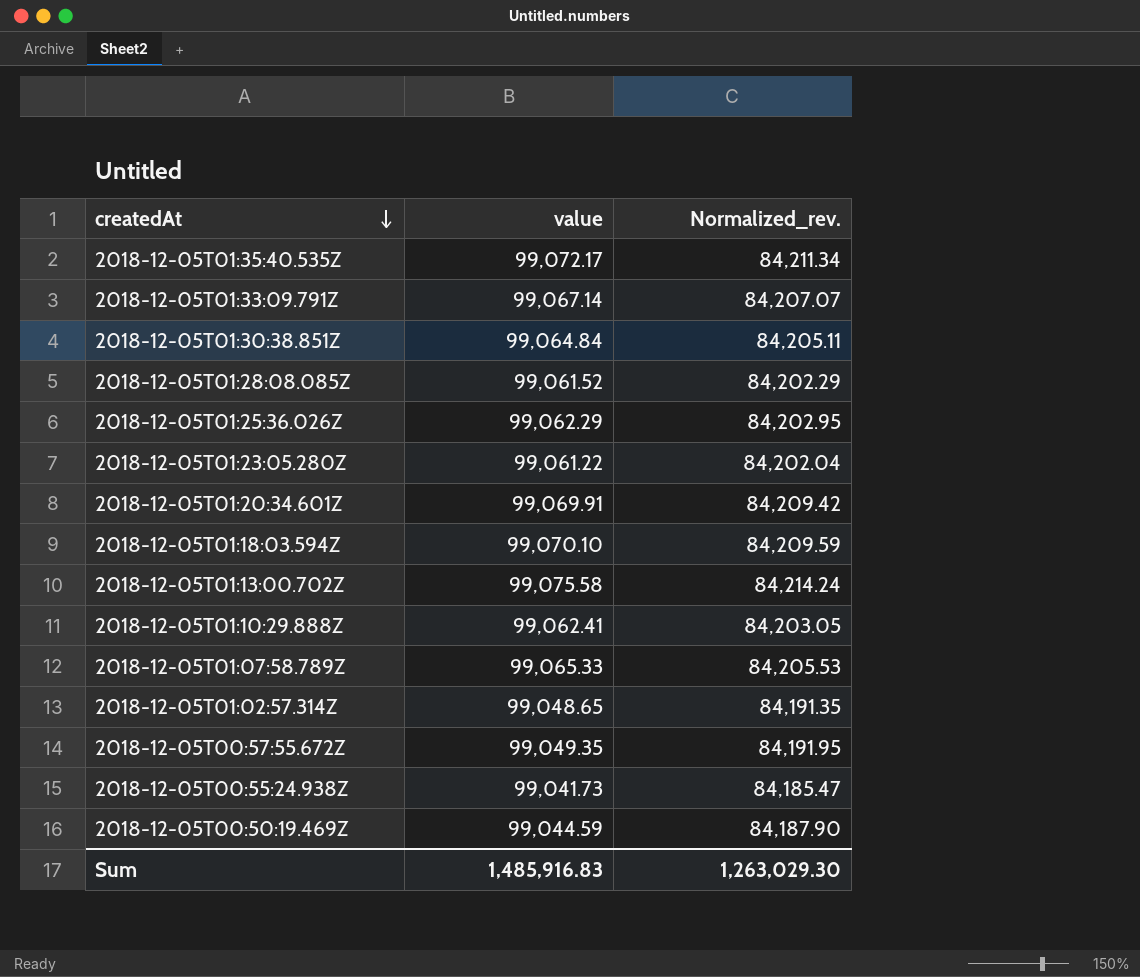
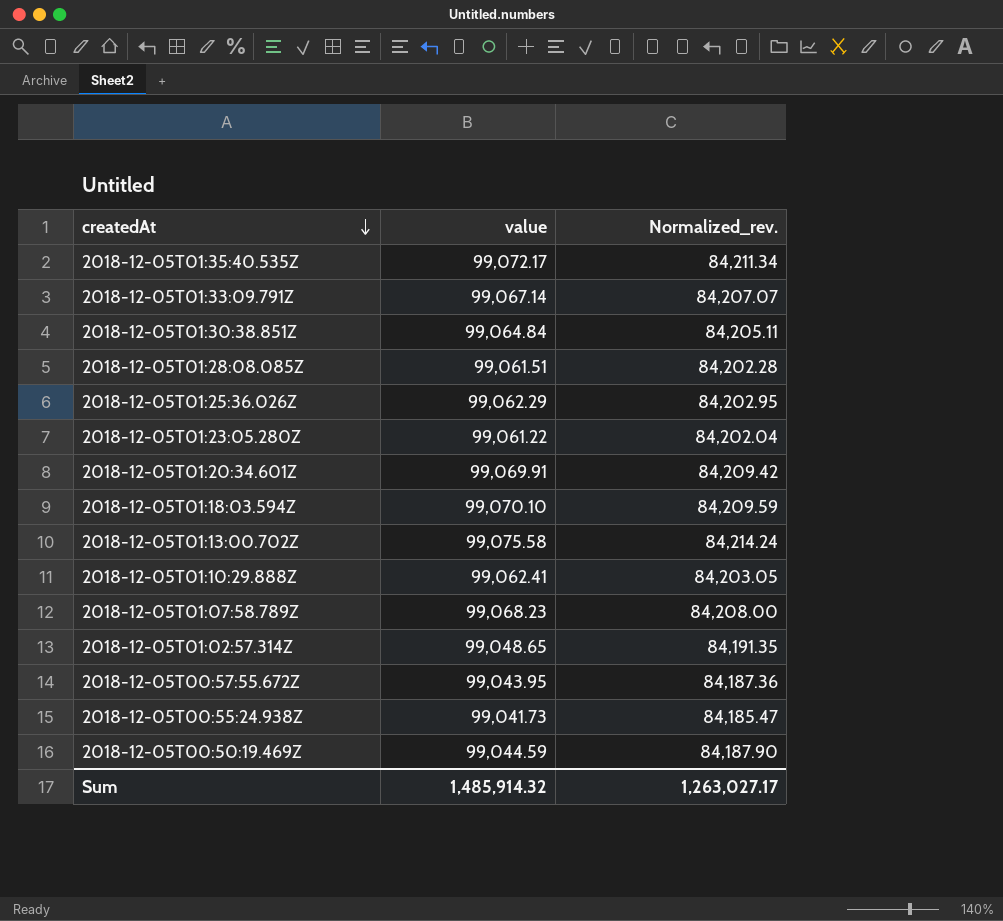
2018-12-05T01:28:08.085Z | value: 99,061.52 -> 99,061.51
2018-12-05T01:28:08.085Z | Normalized_rev.: 84,202.29 -> 84,202.28
2018-12-05T01:07:58.789Z | value: 99,065.33 -> 99,068.23
2018-12-05T01:07:58.789Z | Normalized_rev.: 84,205.53 -> 84,208.00
2018-12-05T00:57:55.672Z | value: 99,049.35 -> 99,043.95
2018-12-05T00:57:55.672Z | Normalized_rev.: 84,191.95 -> 84,187.36
Sum | value: 1,485,916.83 -> 1,485,914.32
Sum | Normalized_rev.: 1,263,029.30 -> 1,263,027.17

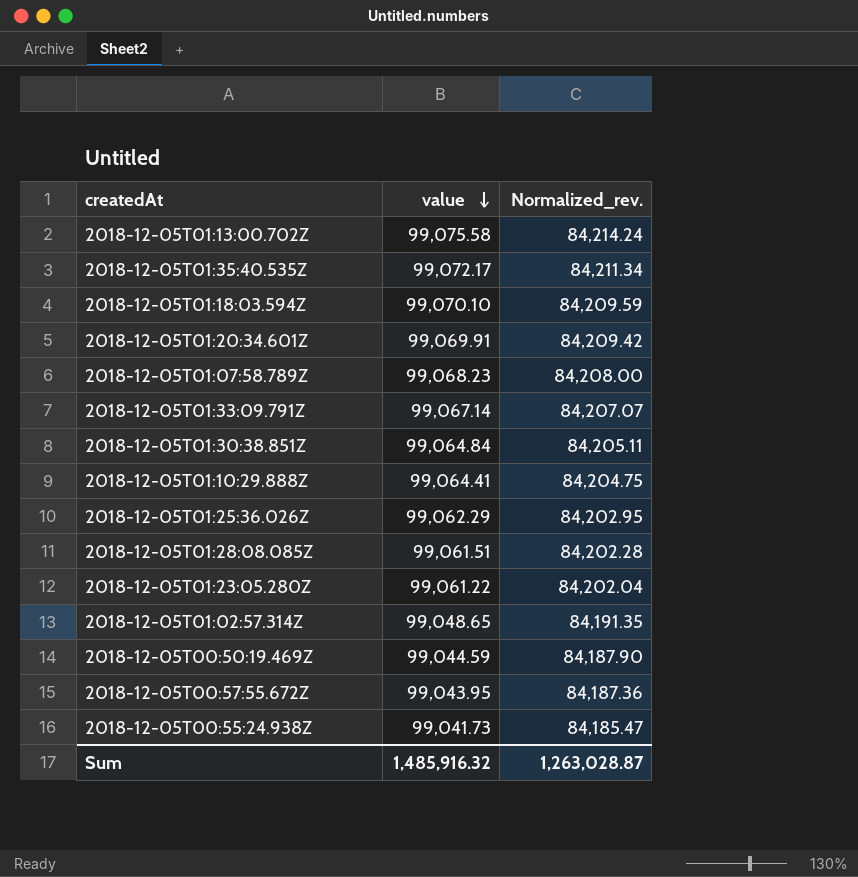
row order: createdAt descending -> value descending
2018-12-05T01:10:29.888Z | value: 99,062.41 -> 99,064.41
2018-12-05T01:10:29.888Z | Normalized_rev.: 84,203.05 -> 84,204.75
Sum | value: 1,485,914.32 -> 1,485,916.32
Sum | Normalized_rev.: 1,263,027.17 -> 1,263,028.87

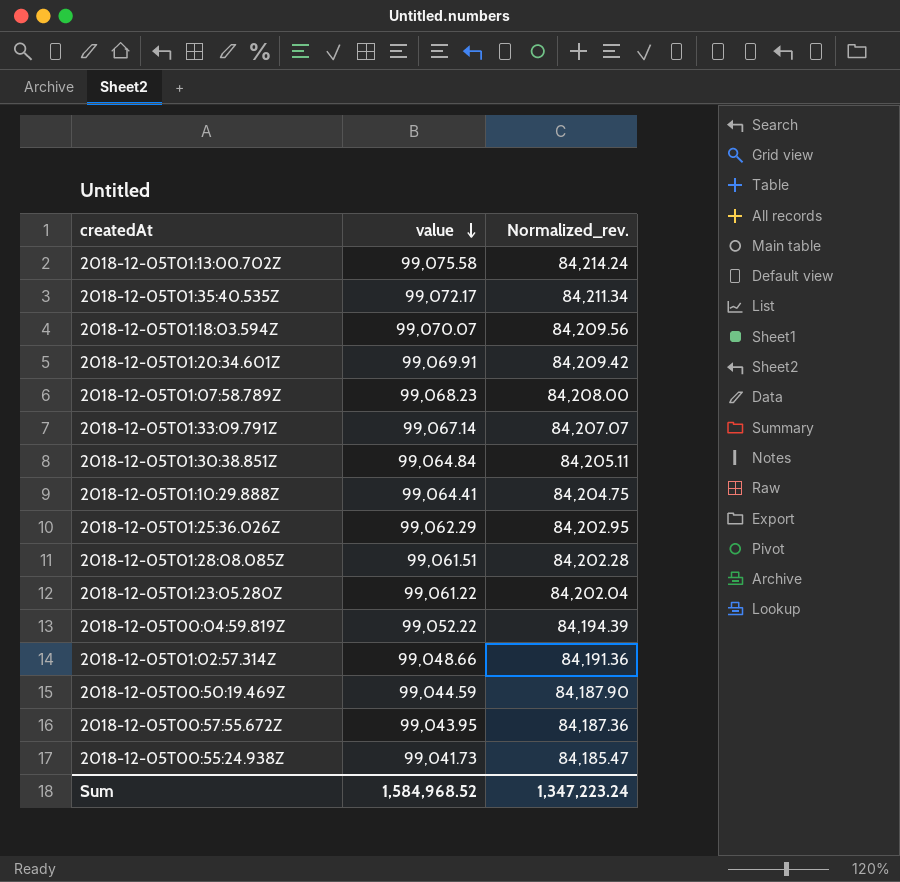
2018-12-05T01:18:03.594Z | value: 99,070.10 -> 99,070.07
2018-12-05T01:18:03.594Z | Normalized_rev.: 84,209.59 -> 84,209.56
row 2018-12-05T00:04:59.819Z: none -> 99,052.22 | 84,194.39
2018-12-05T01:02:57.314Z | value: 99,048.65 -> 99,048.66
2018-12-05T01:02:57.314Z | Normalized_rev.: 84,191.35 -> 84,191.36
Sum | value: 1,485,916.32 -> 1,584,968.52
Sum | Normalized_rev.: 1,263,028.87 -> 1,347,223.24

